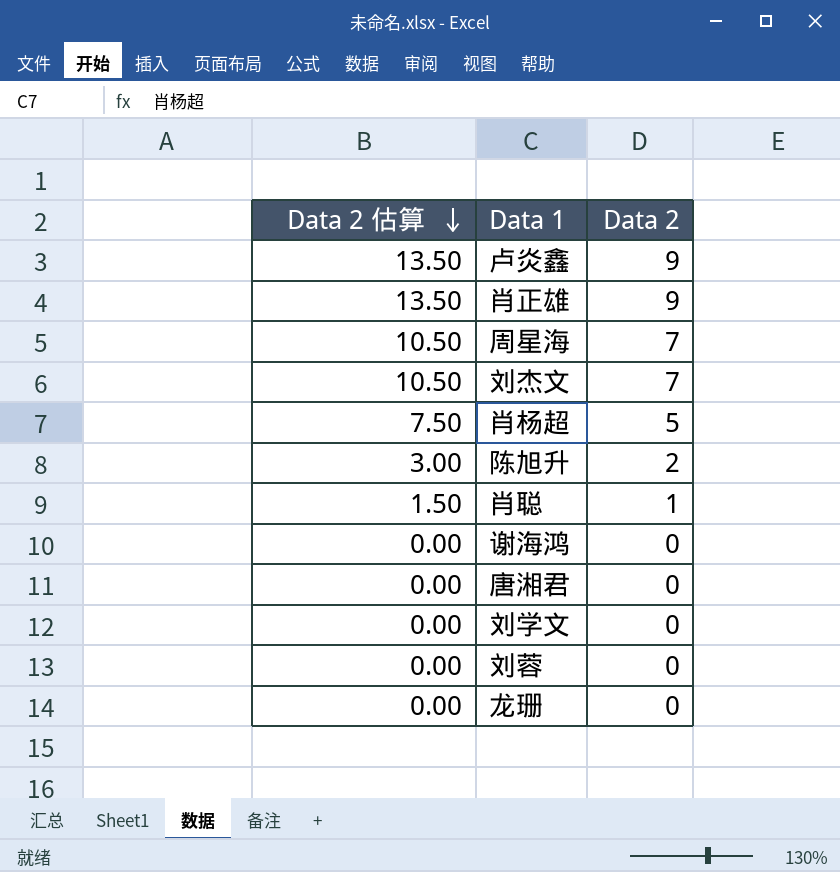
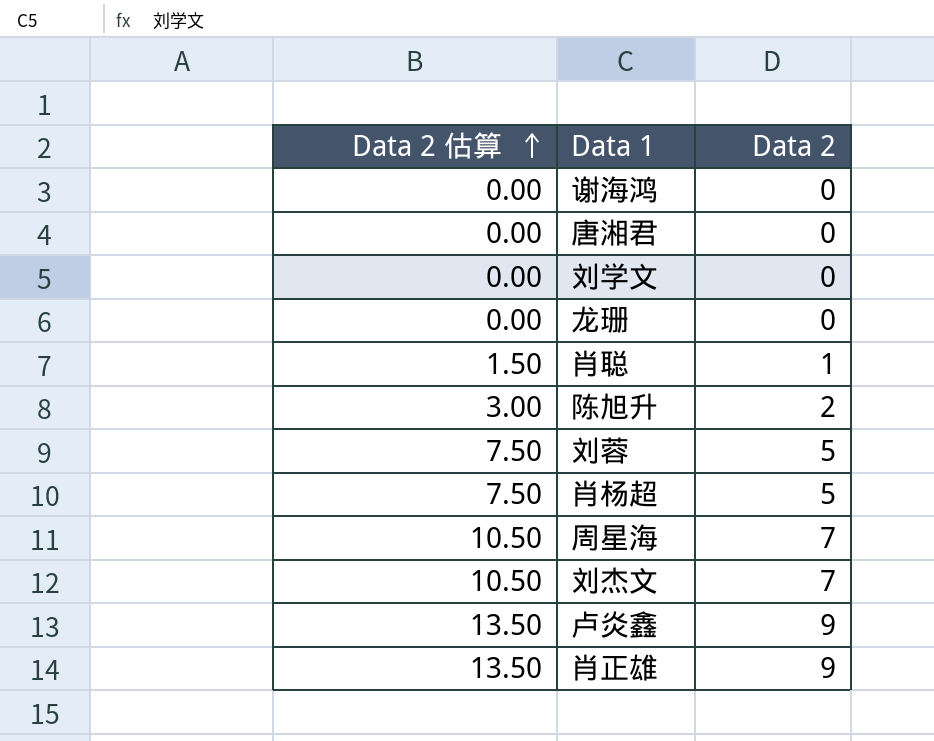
row order: Data 2 估算 descending -> Data 2 估算 ascending
刘蓉 | Data 2 估算: 0.00 -> 7.50
刘蓉 | Data 2: 0 -> 5

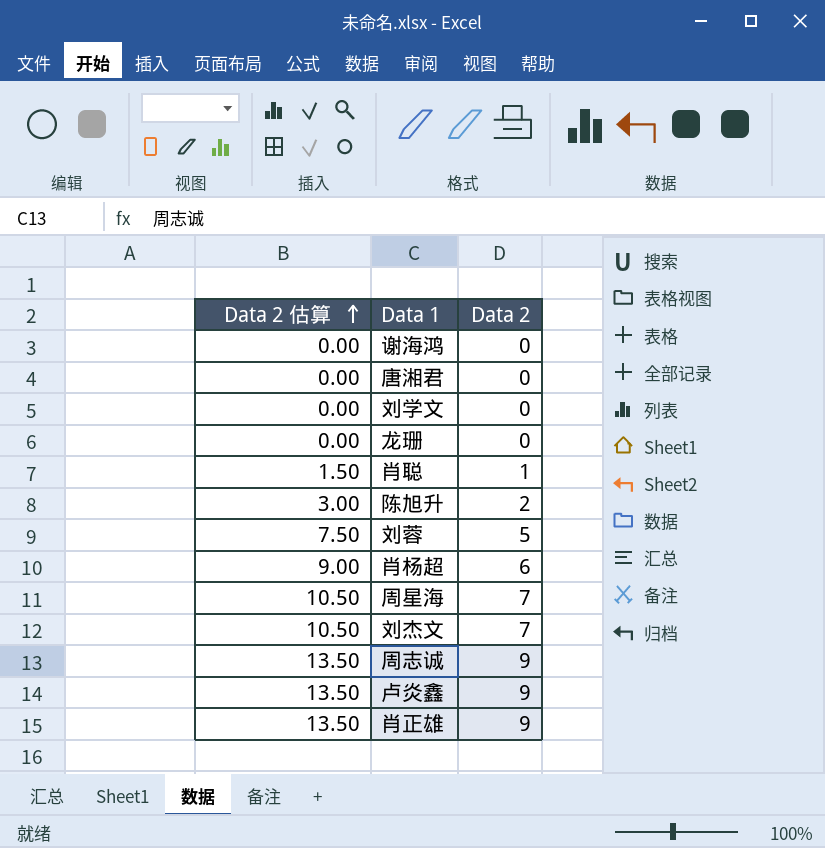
肖杨超 | Data 2 估算: 7.50 -> 9.00
肖杨超 | Data 2: 5 -> 6
row 周志诚: none -> 13.50 | 9

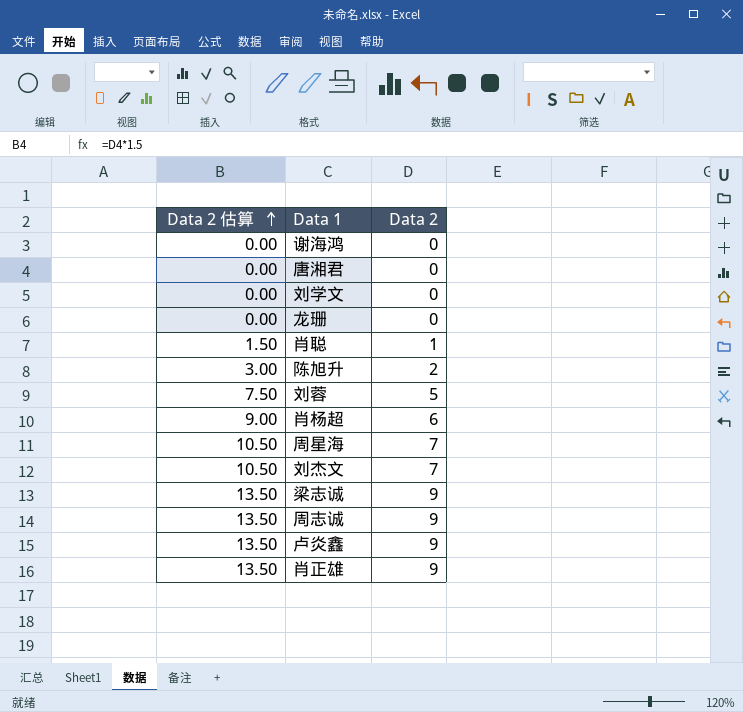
row 梁志诚: none -> 13.50 | 9

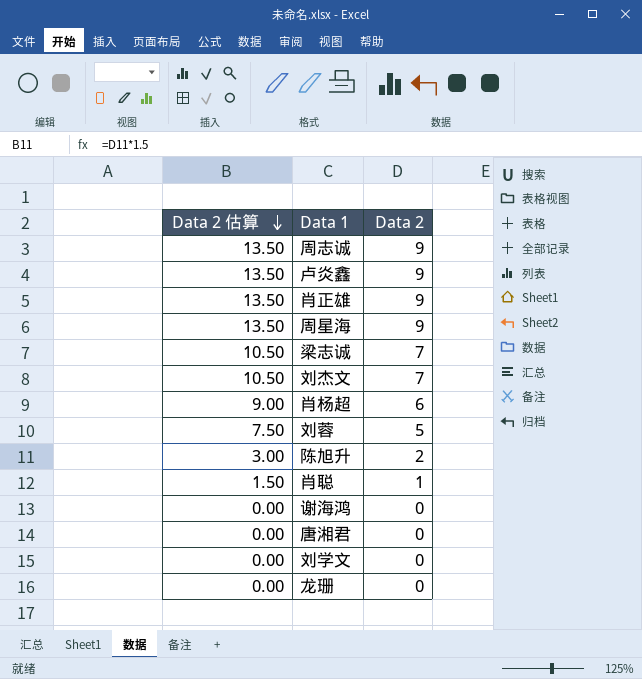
row order: Data 2 估算 ascending -> Data 2 估算 descending
周星海 | Data 2 估算: 10.50 -> 13.50
周星海 | Data 2: 7 -> 9
梁志诚 | Data 2 估算: 13.50 -> 10.50
梁志诚 | Data 2: 9 -> 7

